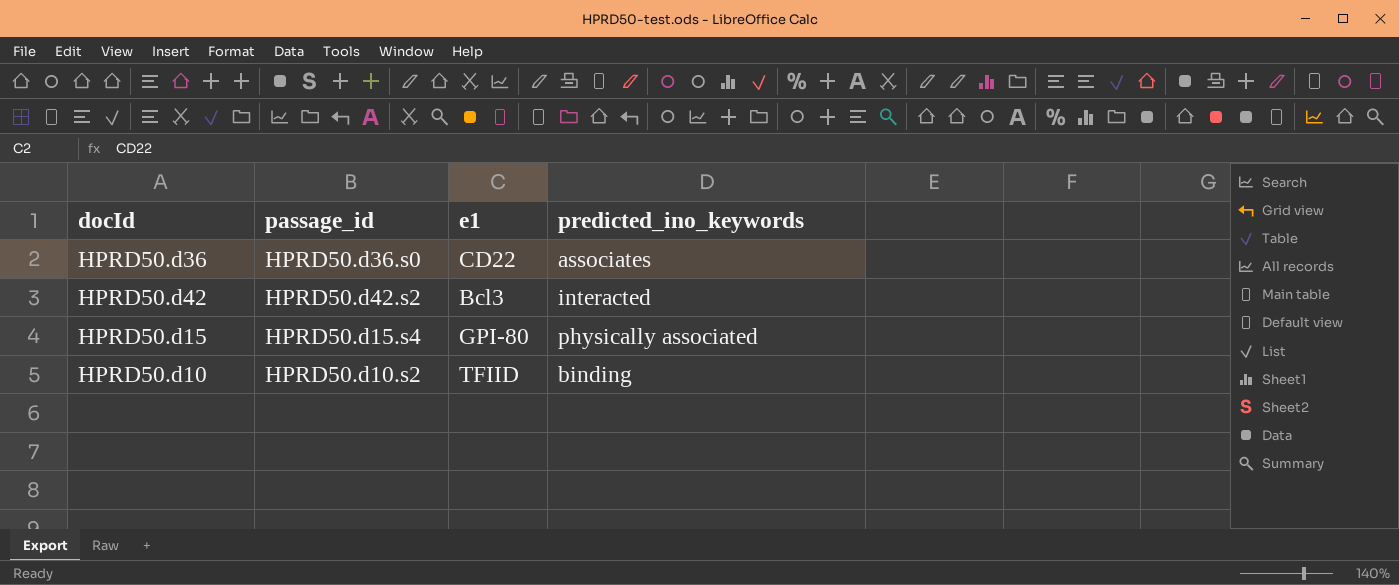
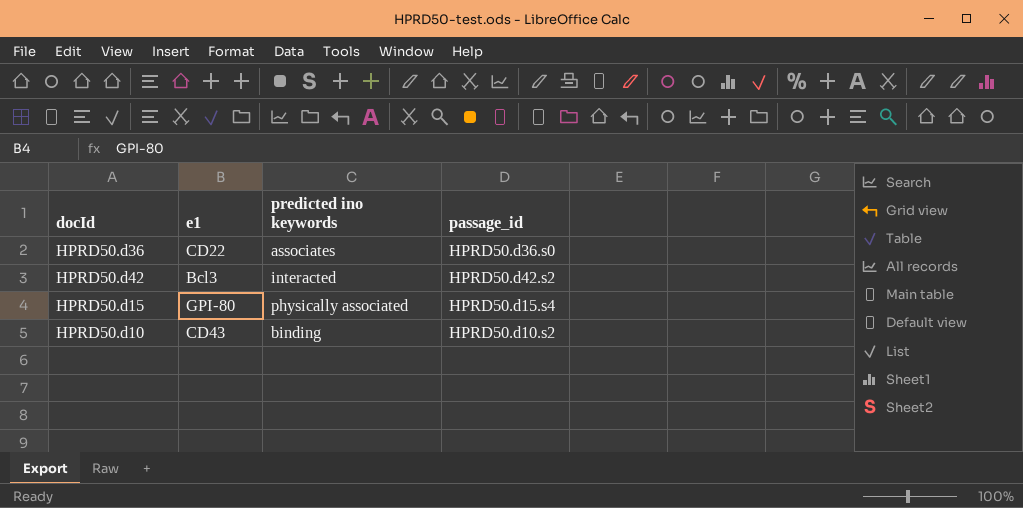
column name: predicted_ino_keywords -> predicted ino keywords
column passage_id | position: 2 -> 4
HPRD50.d10 | e1: TFIID -> CD43

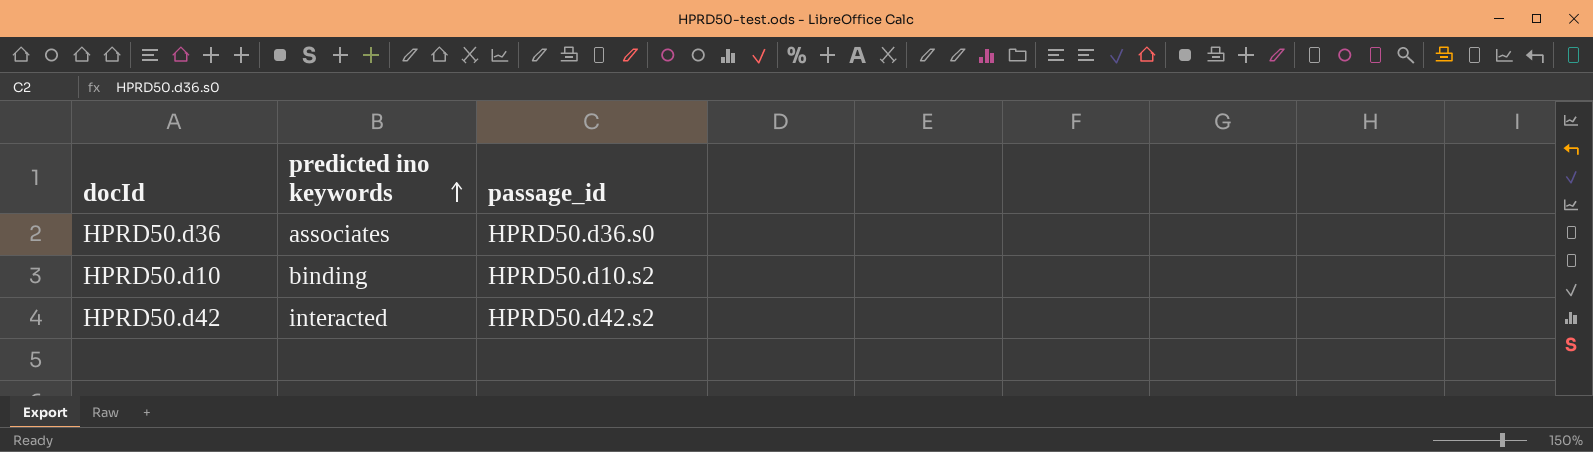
row order: none -> predicted ino keywords ascending
column e1 | position: 2 -> none
row HPRD50.d15: GPI-80 | physically associated | HPRD50.d15.s4 -> none

